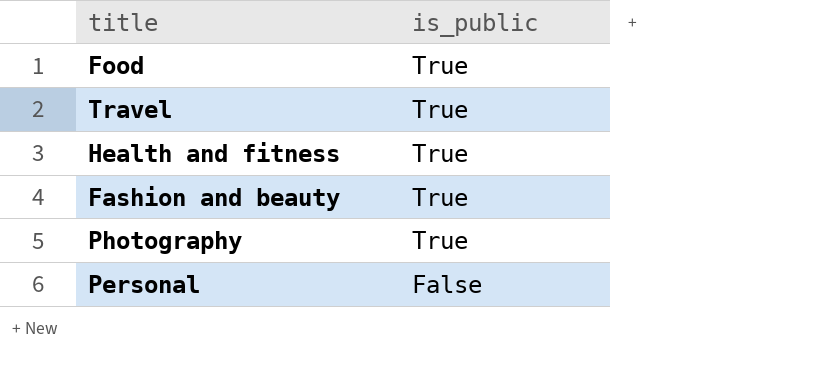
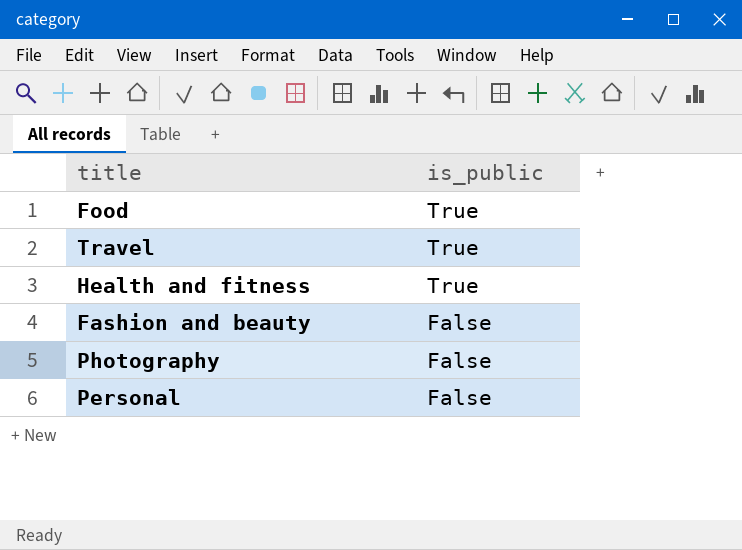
Fashion and beauty | is_public: True -> False
Photography | is_public: True -> False

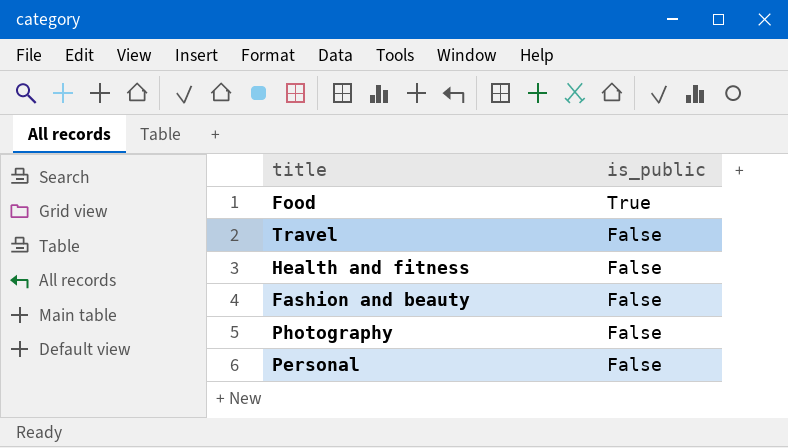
Travel | is_public: True -> False
Health and fitness | is_public: True -> False

